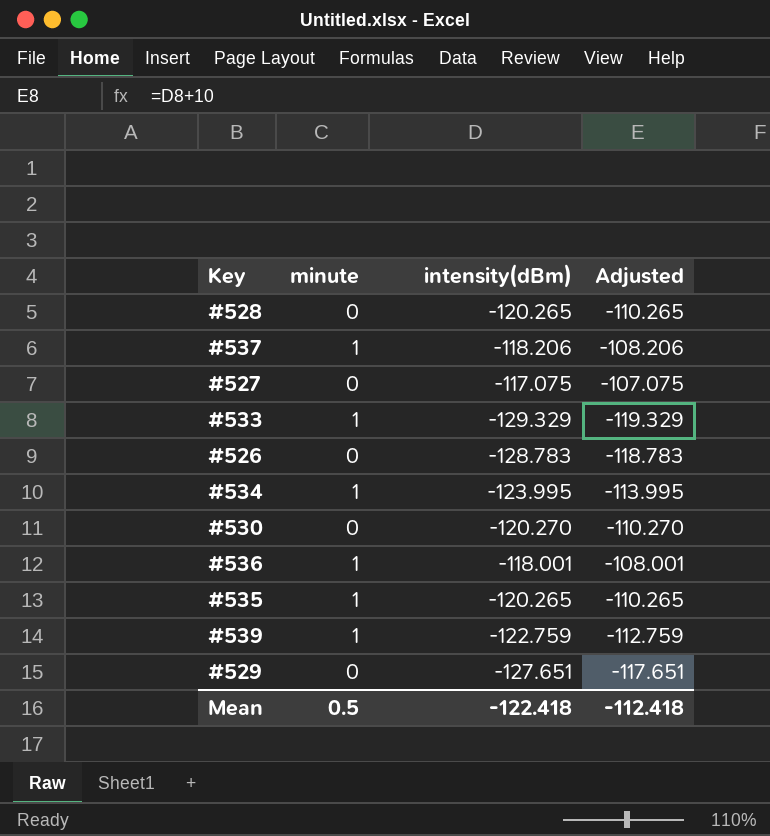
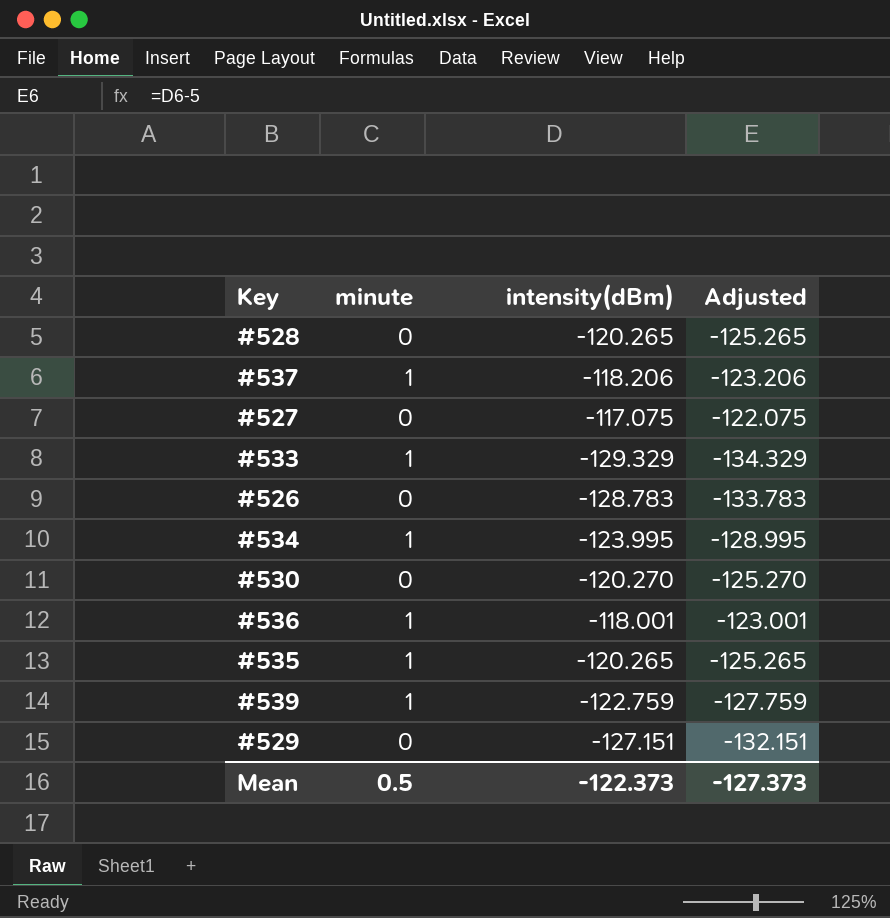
column Adjusted | formula: [intensity(dBm)] + 10 -> [intensity(dBm)] - 5
#529 | intensity(dBm): -127.651 -> -127.151
Mean | intensity(dBm): -122.418 -> -122.373
Mean | Adjusted: -112.418 -> -127.373

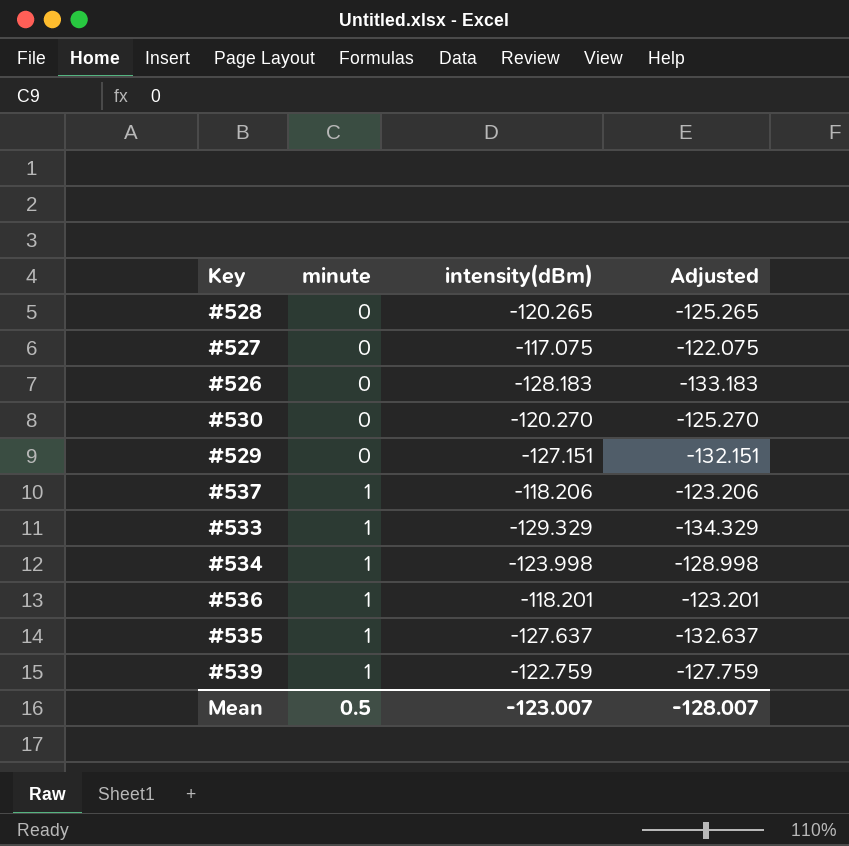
row order: none -> minute ascending
#526 | intensity(dBm): -128.783 -> -128.183
#526 | Adjusted: -133.783 -> -133.183
#534 | intensity(dBm): -123.995 -> -123.998
#534 | Adjusted: -128.995 -> -128.998
#536 | intensity(dBm): -118.001 -> -118.201
#536 | Adjusted: -123.001 -> -123.201
#535 | intensity(dBm): -120.265 -> -127.637
#535 | Adjusted: -125.265 -> -132.637
Mean | intensity(dBm): -122.373 -> -123.007
Mean | Adjusted: -127.373 -> -128.007

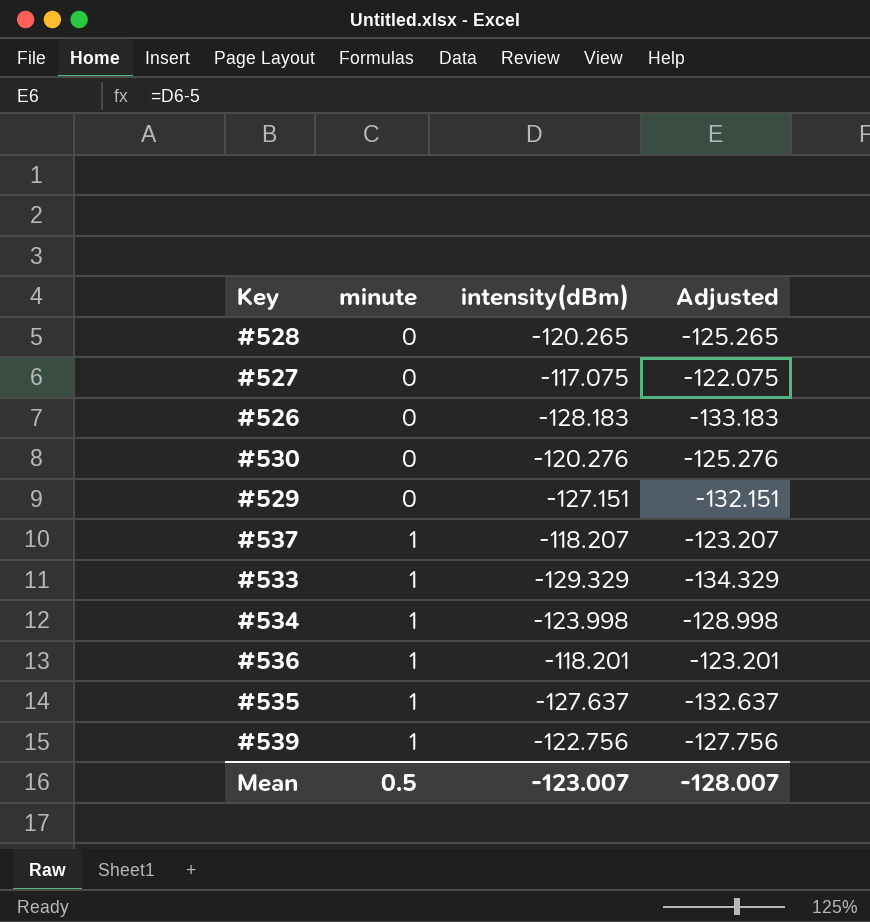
#530 | intensity(dBm): -120.270 -> -120.276
#530 | Adjusted: -125.270 -> -125.276
#537 | intensity(dBm): -118.206 -> -118.207
#537 | Adjusted: -123.206 -> -123.207
#539 | intensity(dBm): -122.759 -> -122.756
#539 | Adjusted: -127.759 -> -127.756

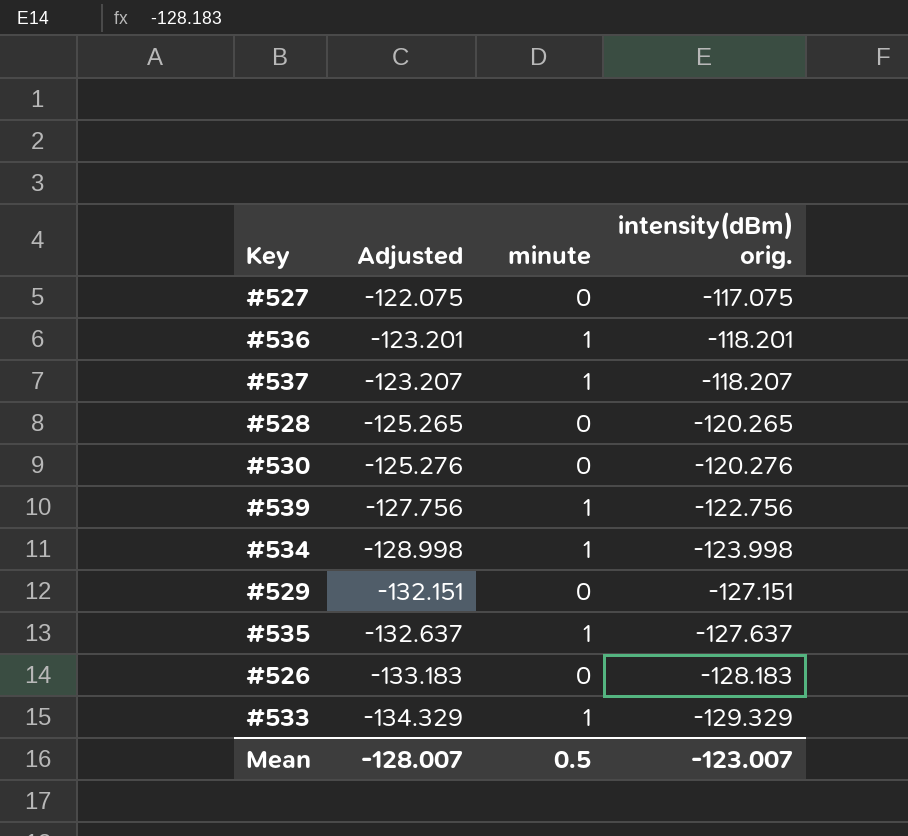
row order: minute ascending -> Adjusted descending
column Adjusted | position: 4 -> 2
column name: intensity(dBm) -> intensity(dBm) orig.

